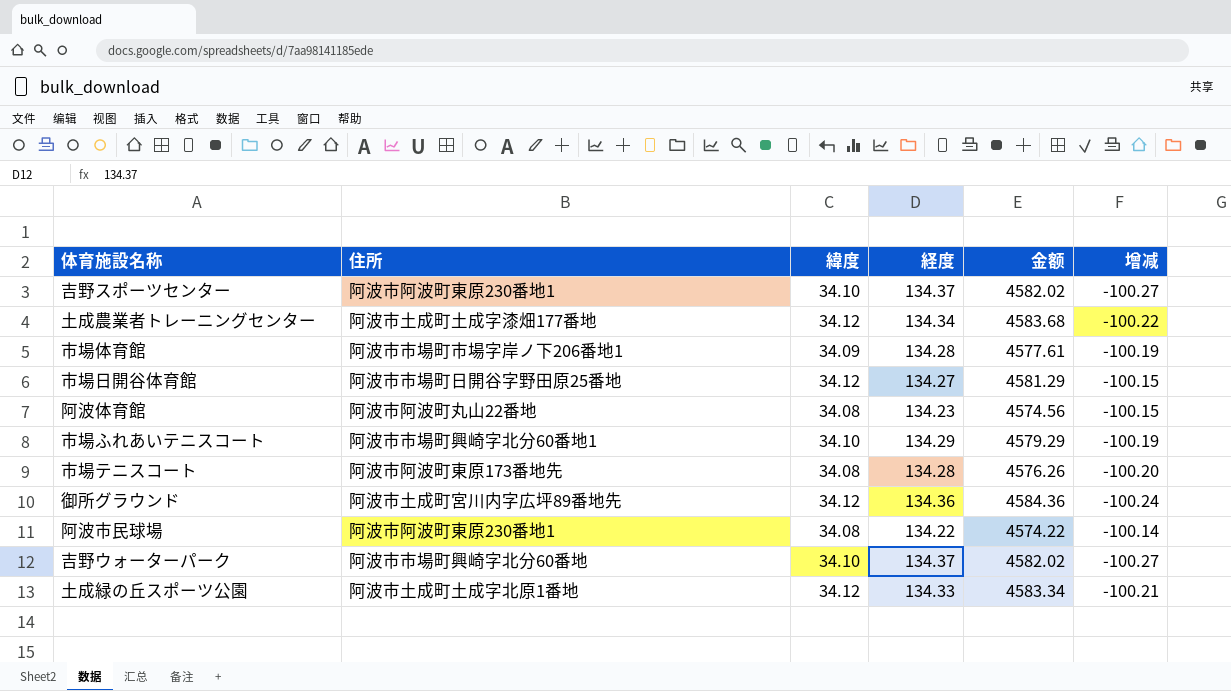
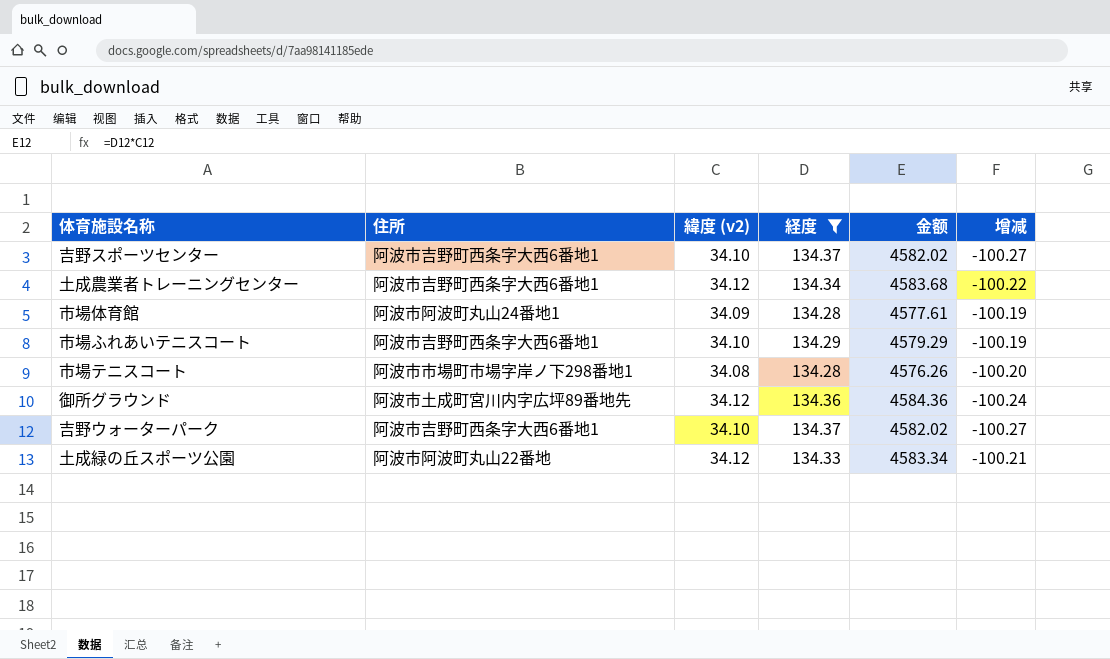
filter: none -> 経度 >= 134.28
column name: 緯度 -> 緯度 (v2)
吉野スポーツセンター | 住所: 阿波市阿波町東原230番地1 -> 阿波市吉野町西条字大西6番地1
土成農業者トレーニングセンター | 住所: 阿波市土成町土成字漆畑177番地 -> 阿波市吉野町西条字大西6番地1
市場体育館 | 住所: 阿波市市場町市場字岸ノ下206番地1 -> 阿波市阿波町丸山24番地1
市場ふれあいテニスコート | 住所: 阿波市市場町興崎字北分60番地1 -> 阿波市吉野町西条字大西6番地1
市場テニスコート | 住所: 阿波市阿波町東原173番地先 -> 阿波市市場町市場字岸ノ下298番地1
吉野ウォーターパーク | 住所: 阿波市市場町興崎字北分60番地 -> 阿波市吉野町西条字大西6番地1
土成緑の丘スポーツ公園 | 住所: 阿波市土成町土成字北原1番地 -> 阿波市阿波町丸山22番地

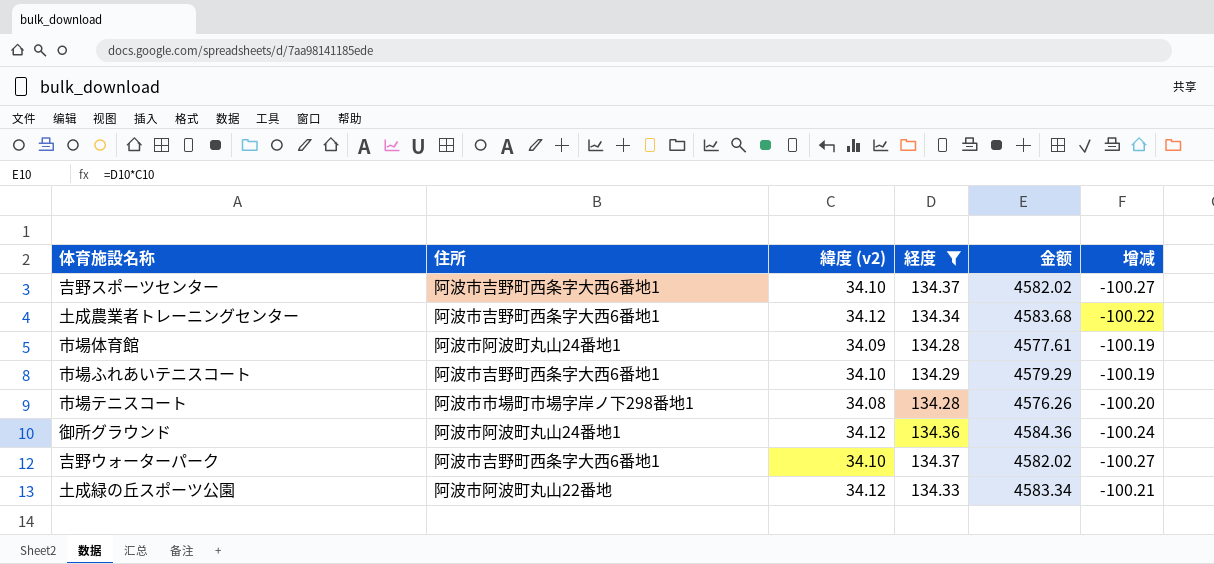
御所グラウンド | 住所: 阿波市土成町宮川内字広坪89番地先 -> 阿波市阿波町丸山24番地1

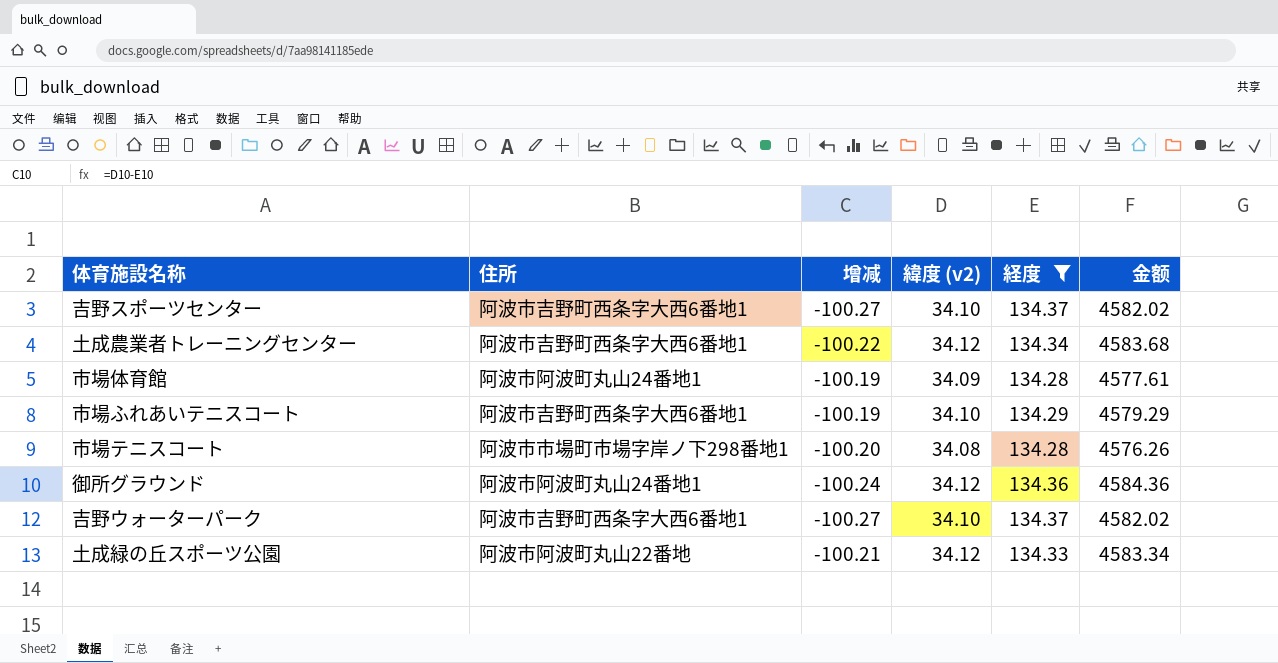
column 增减 | position: 6 -> 3

